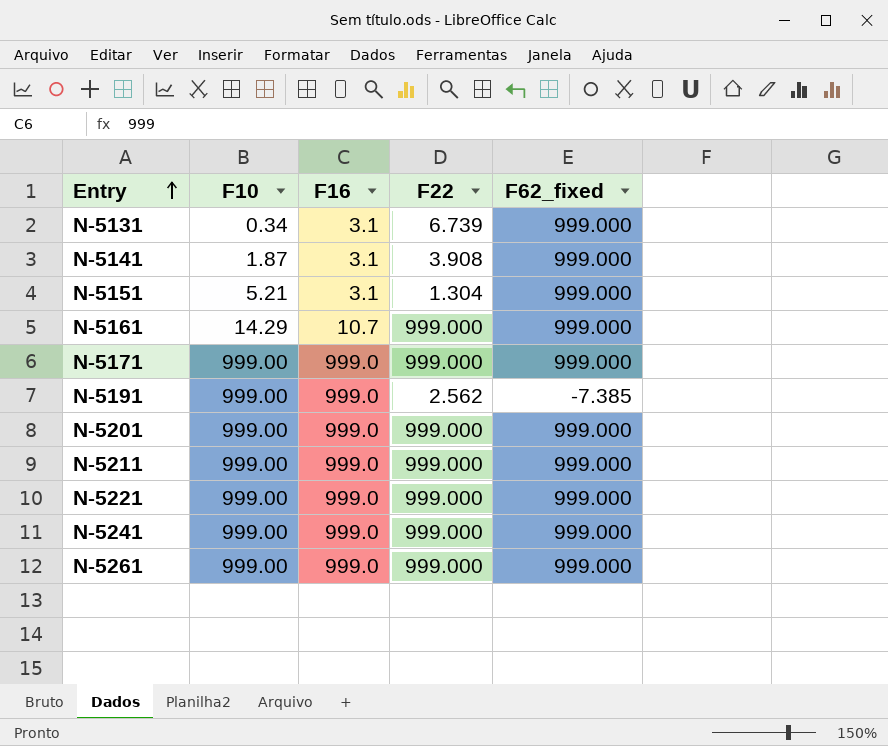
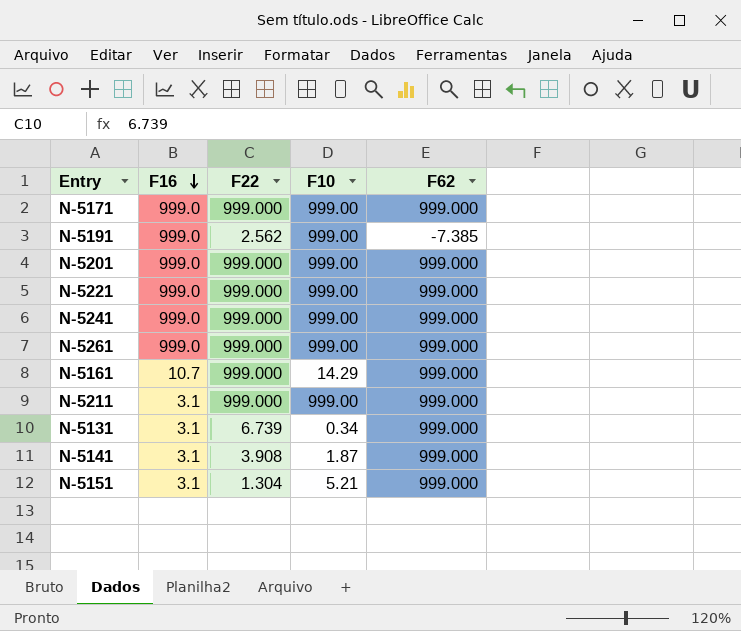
row order: Entry ascending -> F16 descending
column F10 | position: 2 -> 4
column name: F62_fixed -> F62
N-5211 | F16: 999.0 -> 3.1

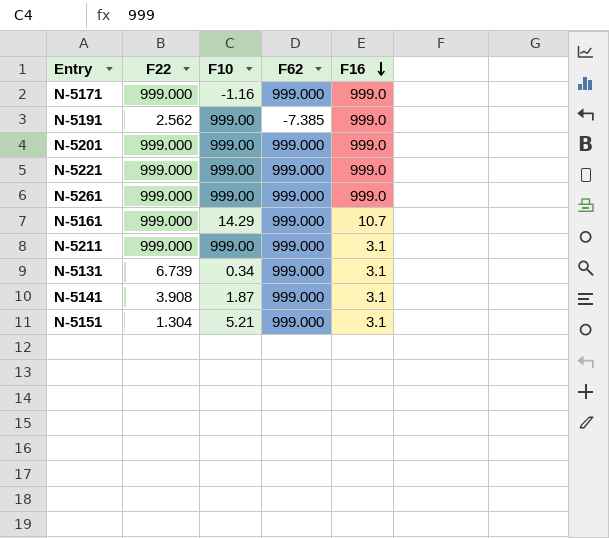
column F16 | position: 2 -> 5
row N-5241: 999.0 | 999.000 | 999.00 | 999.000 -> none
N-5171 | F10: 999.00 -> -1.16

